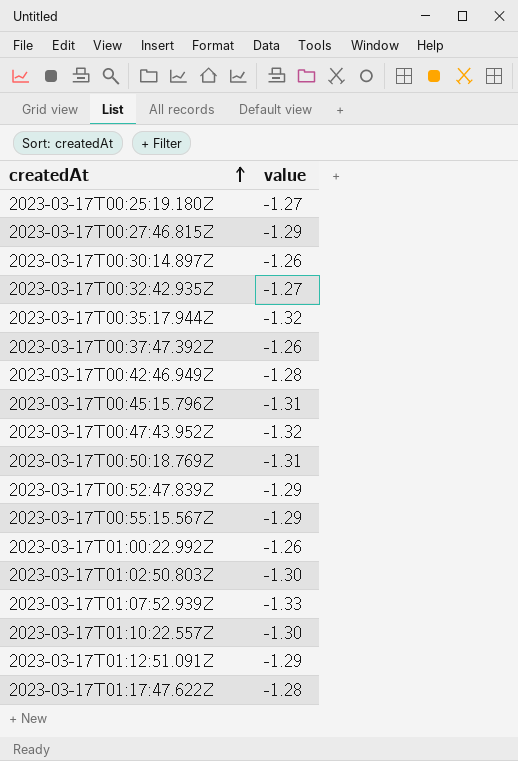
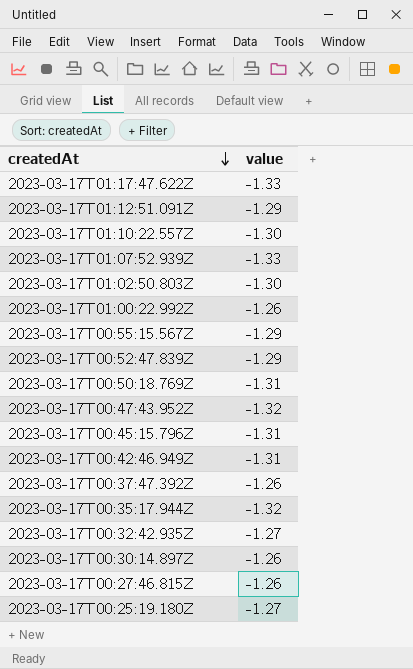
row order: createdAt ascending -> createdAt descending
2023-03-17T01:17:47.622Z | value: -1.28 -> -1.33
2023-03-17T00:42:46.949Z | value: -1.28 -> -1.31
2023-03-17T00:27:46.815Z | value: -1.29 -> -1.26

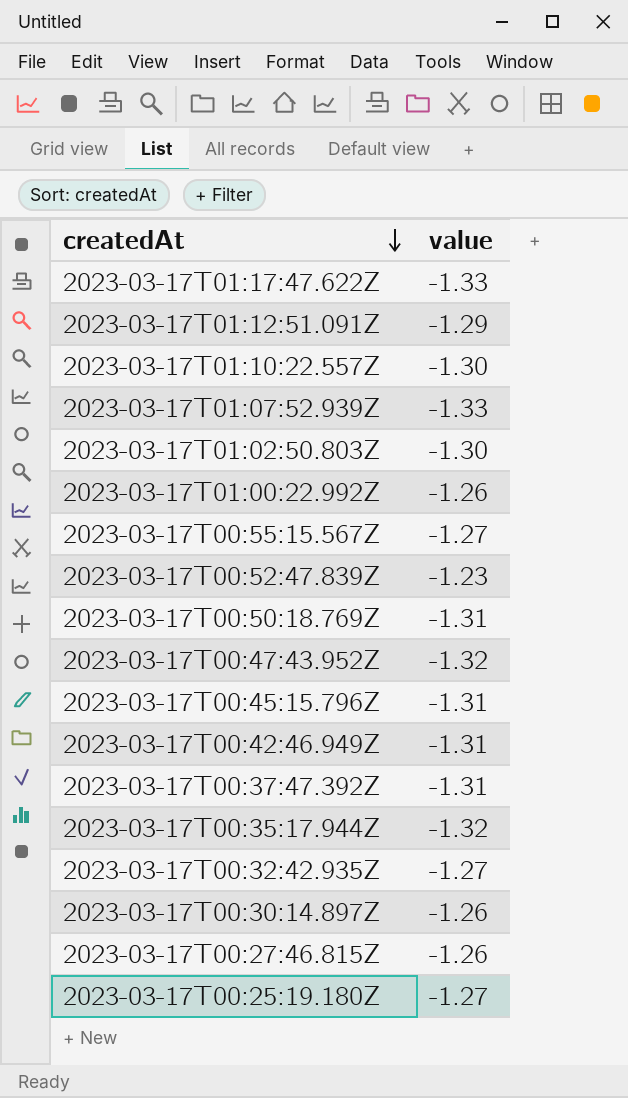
2023-03-17T00:55:15.567Z | value: -1.29 -> -1.27
2023-03-17T00:52:47.839Z | value: -1.29 -> -1.23
2023-03-17T00:37:47.392Z | value: -1.26 -> -1.31

